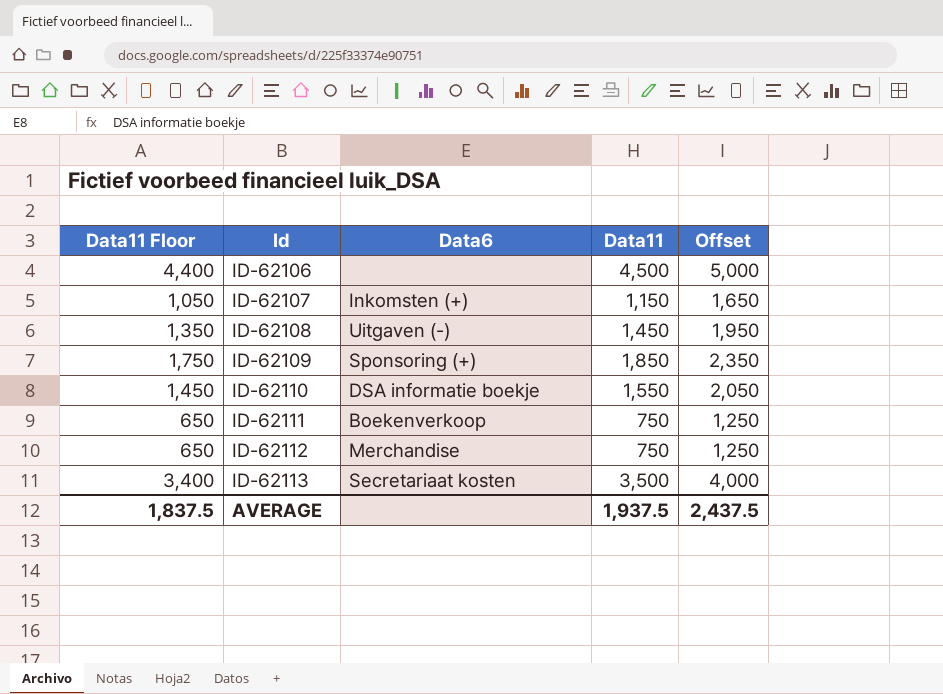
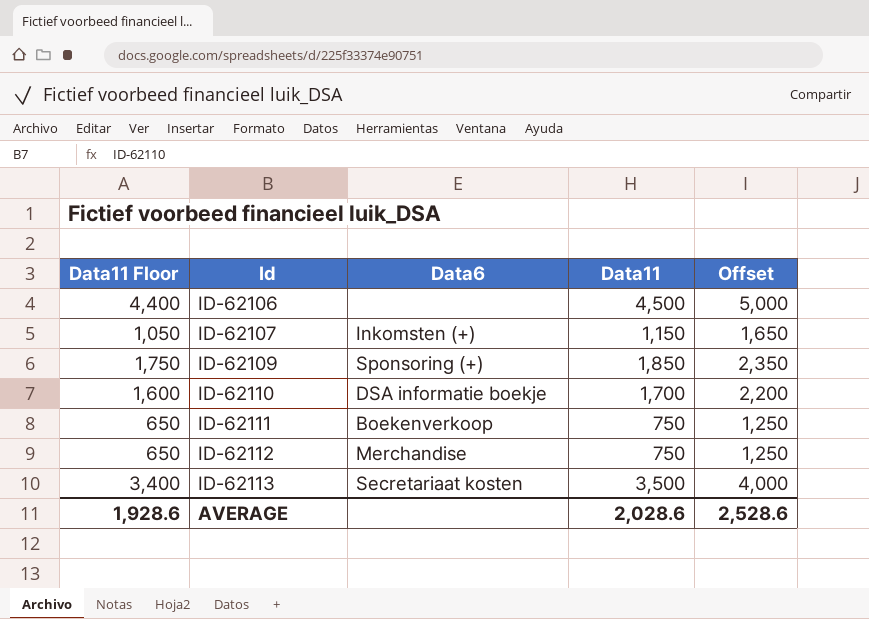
row ID-62108: 1,350 | Uitgaven (-) | 1,450 | 1,950 -> none
ID-62110 | Data11 Floor: 1,450 -> 1,600
ID-62110 | Data11: 1,550 -> 1,700
ID-62110 | Offset: 2,050 -> 2,200
AVERAGE | Data11 Floor: 1,837.5 -> 1,928.6
AVERAGE | Data11: 1,937.5 -> 2,028.6
AVERAGE | Offset: 2,437.5 -> 2,528.6

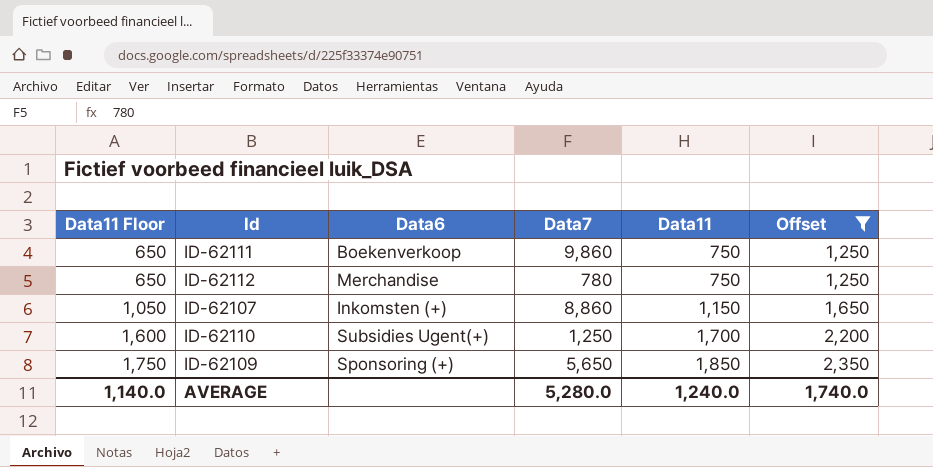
filter: none -> Offset <= 2,350
row order: Id ascending -> Data11 Floor ascending
column Data7 | position: none -> 4
ID-62110 | Data6: DSA informatie boekje -> Subsidies Ugent(+)
AVERAGE | Data11 Floor: 1,928.6 -> 1,140.0
AVERAGE | Data11: 2,028.6 -> 1,240.0
AVERAGE | Offset: 2,528.6 -> 1,740.0

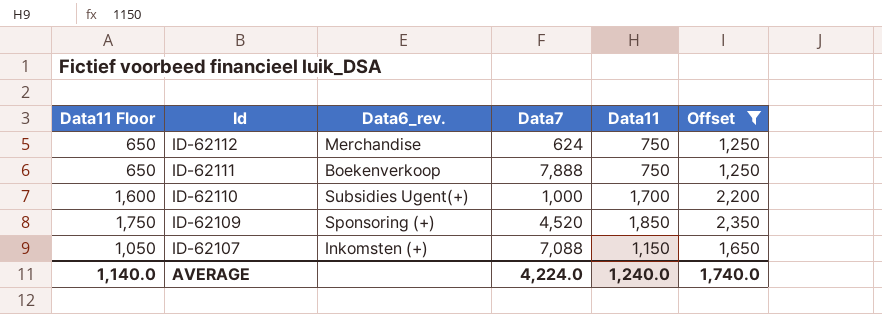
row order: Data11 Floor ascending -> Id descending
column name: Data6 -> Data6_rev.
ID-62112 | Data7: 780 -> 624
ID-62111 | Data7: 9,860 -> 7,888
ID-62110 | Data7: 1,250 -> 1,000
ID-62109 | Data7: 5,650 -> 4,520
ID-62107 | Data7: 8,860 -> 7,088
AVERAGE | Data7: 5,280.0 -> 4,224.0

